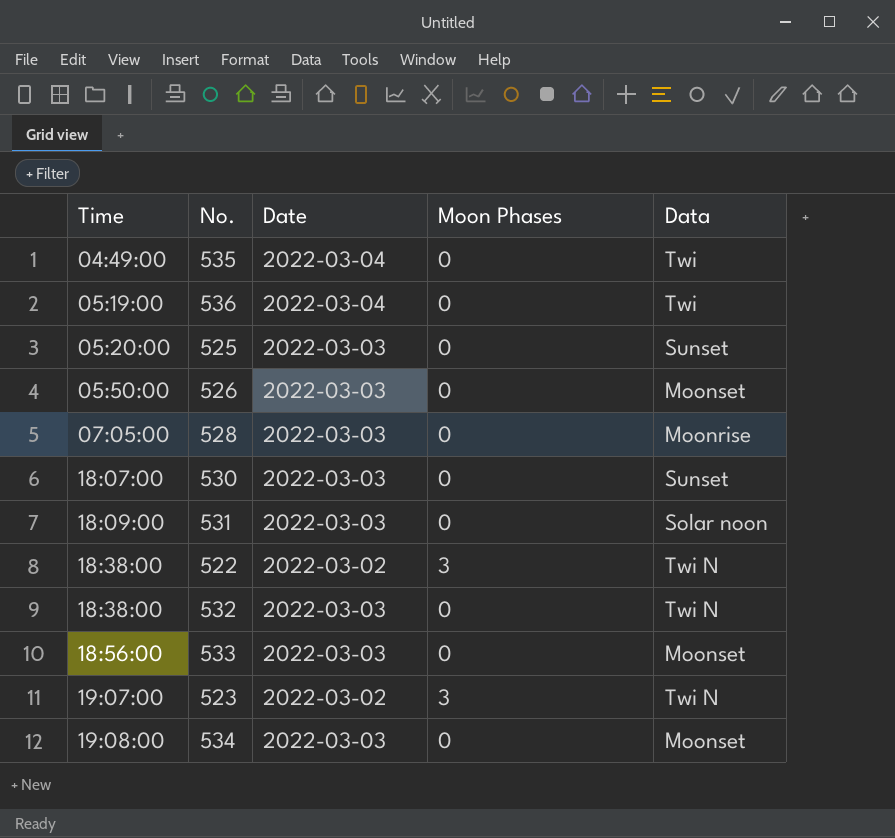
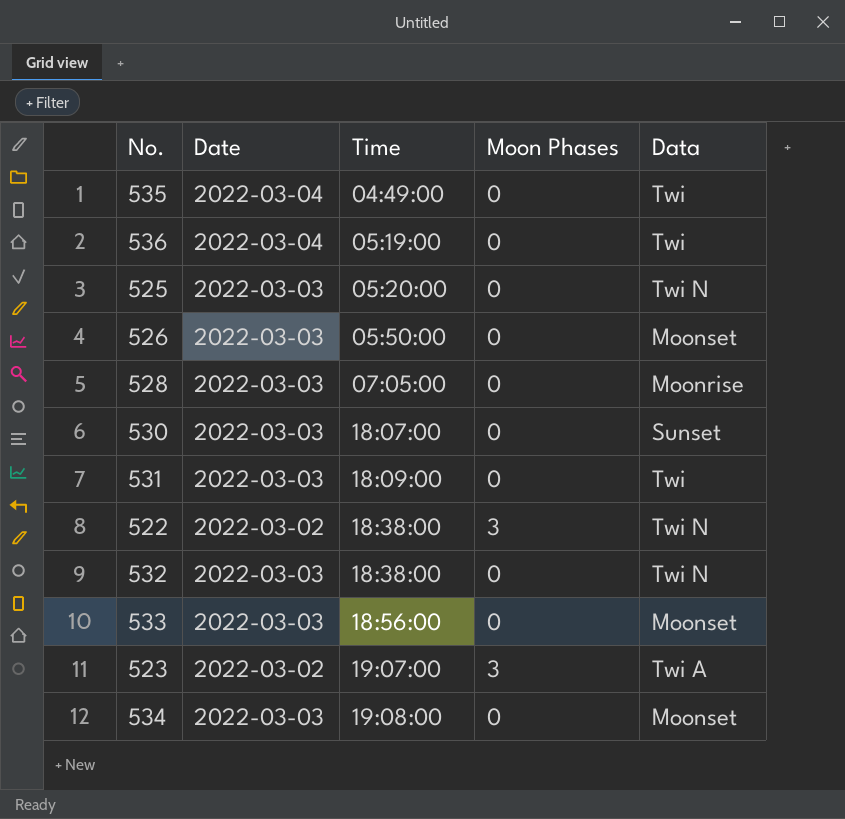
column Time | position: 1 -> 3
525 | Data: Sunset -> Twi N
531 | Data: Solar noon -> Twi
523 | Data: Twi N -> Twi A

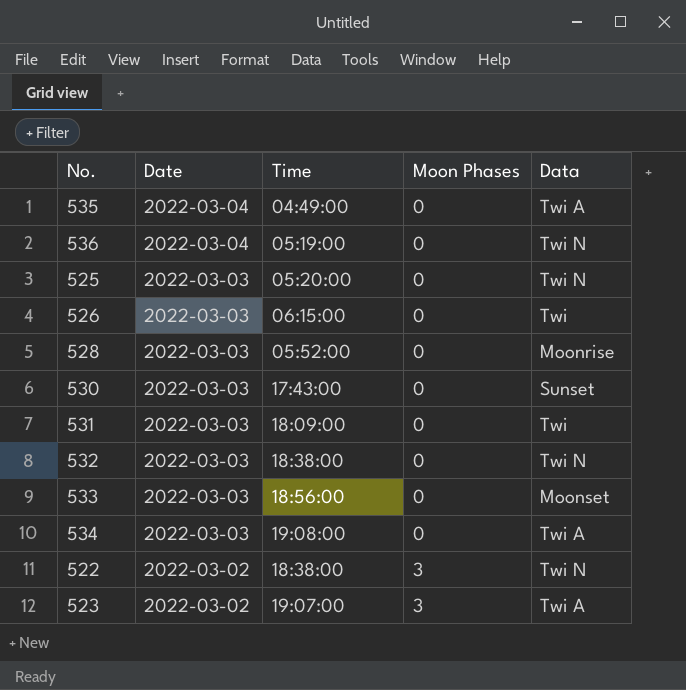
row order: Time ascending -> Date descending
535 | Data: Twi -> Twi A
536 | Data: Twi -> Twi N
526 | Time: 05:50:00 -> 06:15:00
526 | Data: Moonset -> Twi
528 | Time: 07:05:00 -> 05:52:00
530 | Time: 18:07:00 -> 17:43:00
534 | Data: Moonset -> Twi A

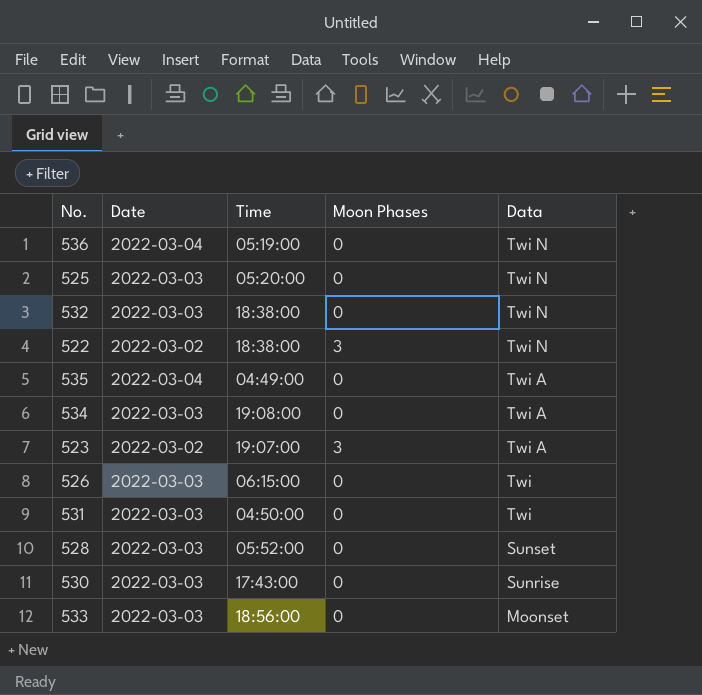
row order: Date descending -> Data descending
531 | Time: 18:09:00 -> 04:50:00
528 | Data: Moonrise -> Sunset
530 | Data: Sunset -> Sunrise

